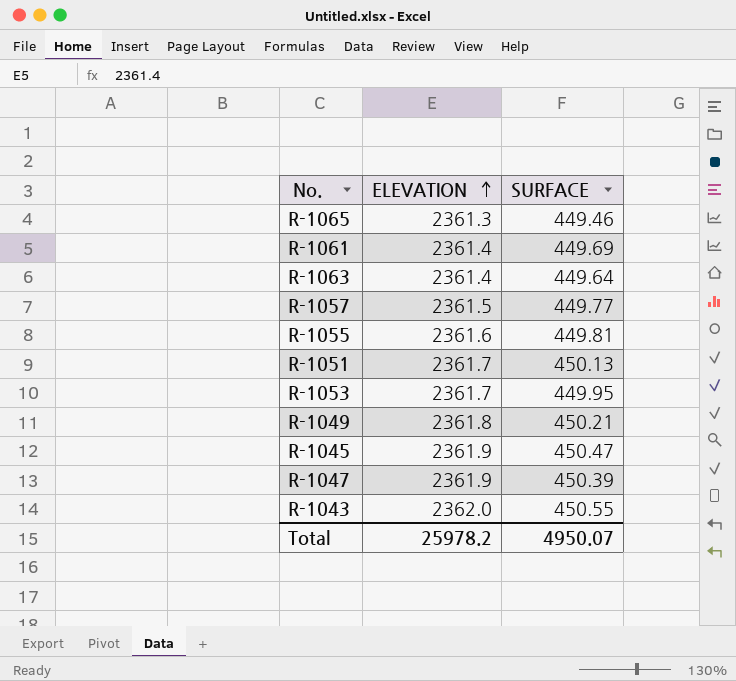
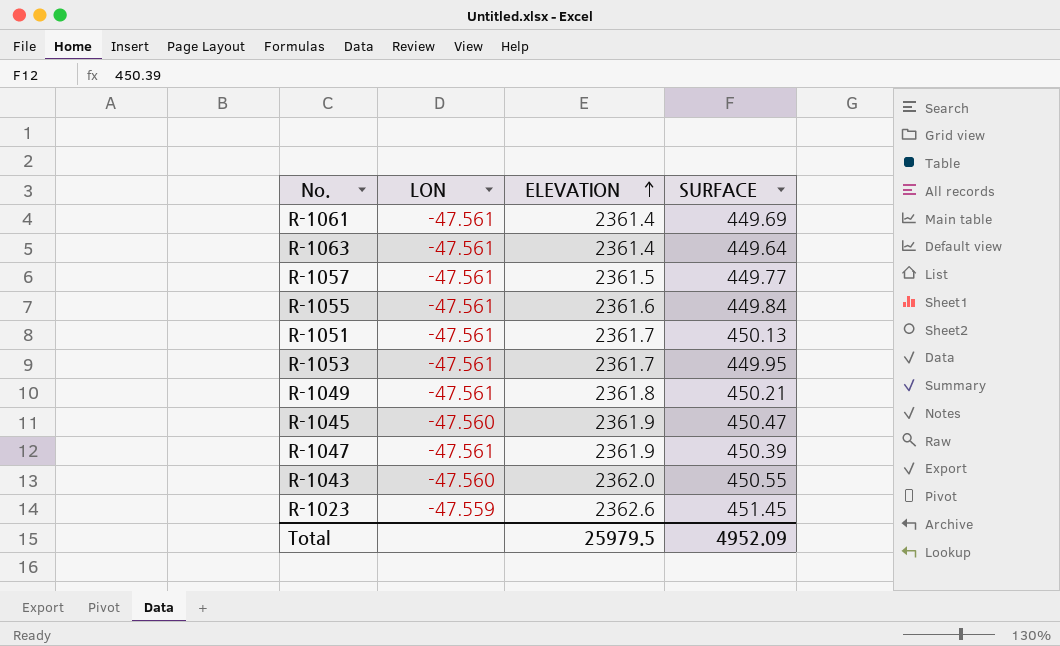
column LON | position: none -> 2
row R-1065: 2361.3 | 449.46 -> none
R-1055 | SURFACE: 449.81 -> 449.84
row R-1023: none -> -47.559 | 2362.6 | 451.45
Total | ELEVATION: 25978.2 -> 25979.5
Total | SURFACE: 4950.07 -> 4952.09

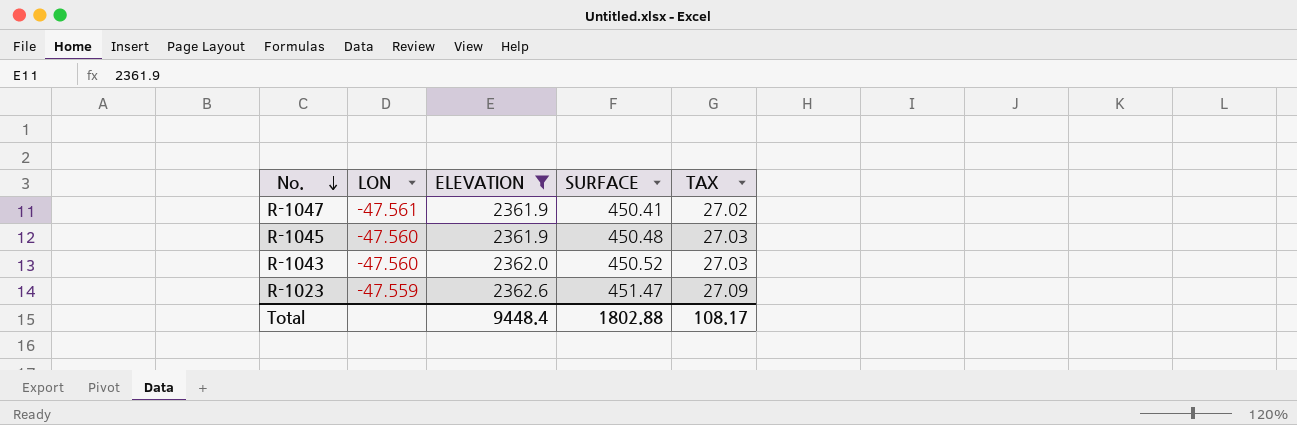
filter: none -> ELEVATION >= 2361.9
row order: ELEVATION ascending -> No. descending
column TAX | formula: none -> [SURFACE] * 0.06
R-1047 | SURFACE: 450.39 -> 450.41
R-1045 | SURFACE: 450.47 -> 450.48
R-1043 | SURFACE: 450.55 -> 450.52
R-1023 | SURFACE: 451.45 -> 451.47
Total | ELEVATION: 25979.5 -> 9448.4
Total | SURFACE: 4952.09 -> 1802.88

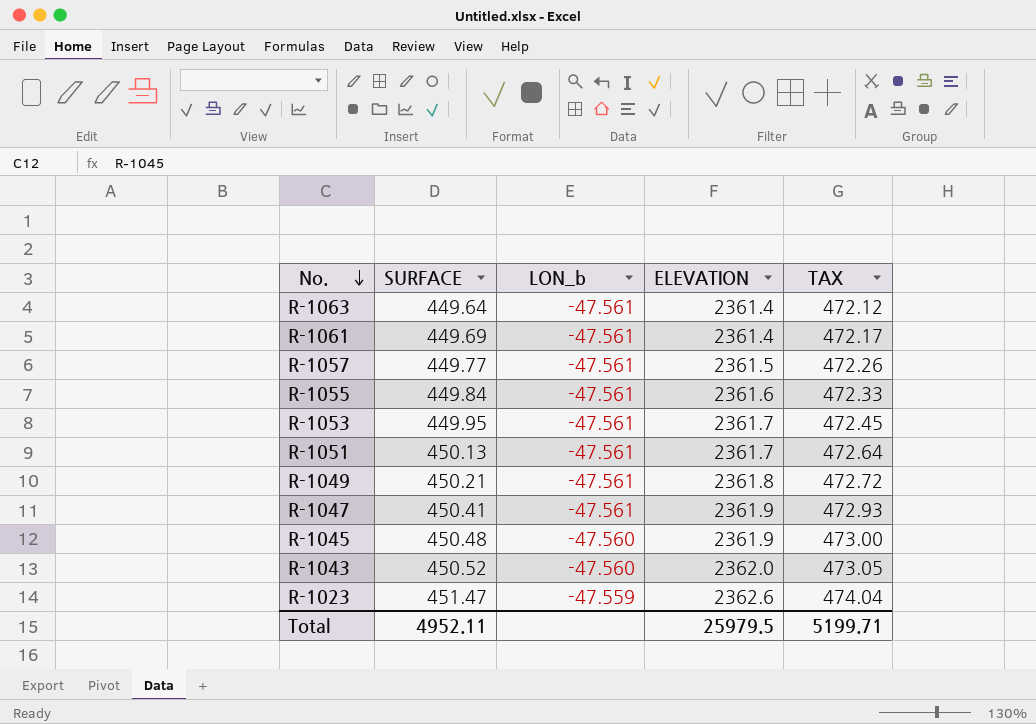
filter: ELEVATION >= 2361.9 -> none
column SURFACE | position: 4 -> 2
column name: LON -> LON_b
column TAX | formula: [SURFACE] * 0.06 -> [SURFACE] * 1.05
Total | SURFACE: 1802.88 -> 4952.11
Total | ELEVATION: 9448.4 -> 25979.5
Total | TAX: 108.17 -> 5199.71

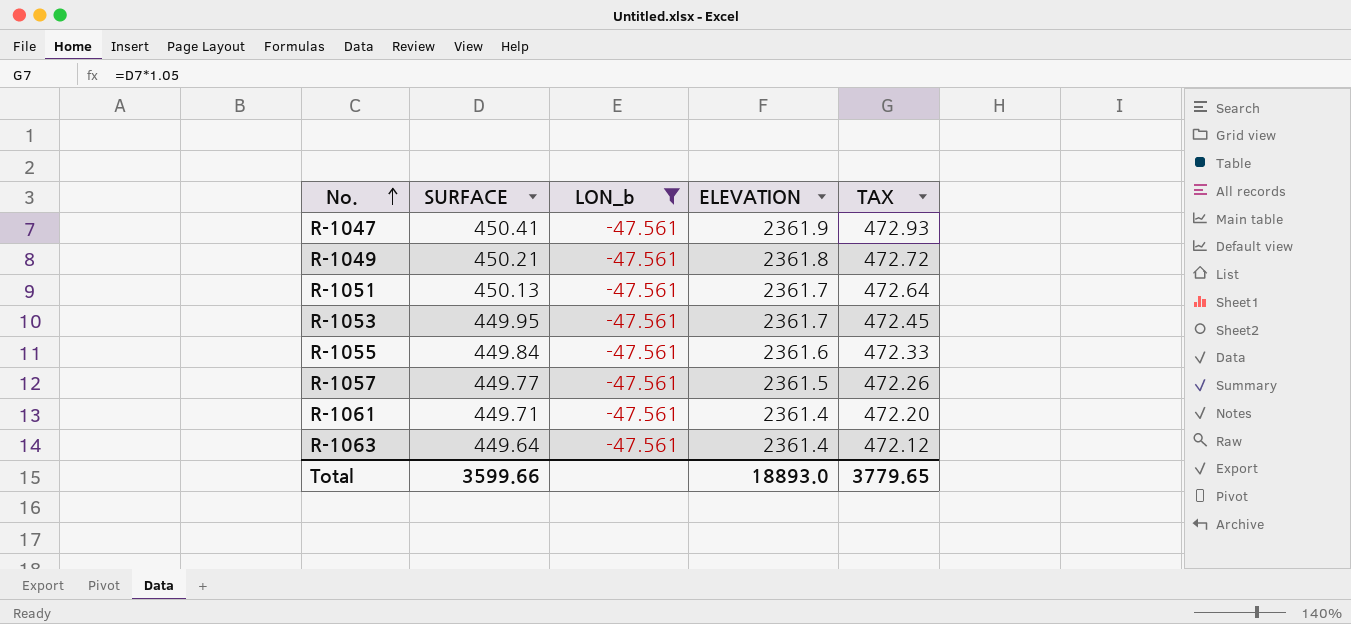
filter: none -> LON_b = -47.561
row order: No. descending -> No. ascending
R-1061 | SURFACE: 449.69 -> 449.71
R-1061 | TAX: 472.17 -> 472.20
Total | SURFACE: 4952.11 -> 3599.66
Total | ELEVATION: 25979.5 -> 18893.0
Total | TAX: 5199.71 -> 3779.65

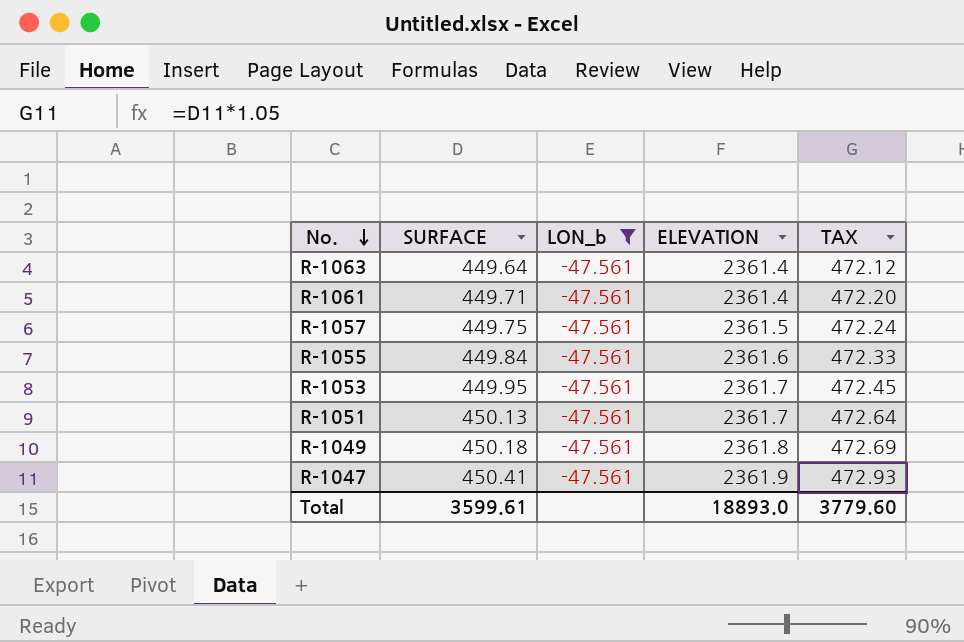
row order: No. ascending -> No. descending
R-1057 | SURFACE: 449.77 -> 449.75
R-1057 | TAX: 472.26 -> 472.24
R-1049 | SURFACE: 450.21 -> 450.18
R-1049 | TAX: 472.72 -> 472.69
Total | SURFACE: 3599.66 -> 3599.61
Total | TAX: 3779.65 -> 3779.60

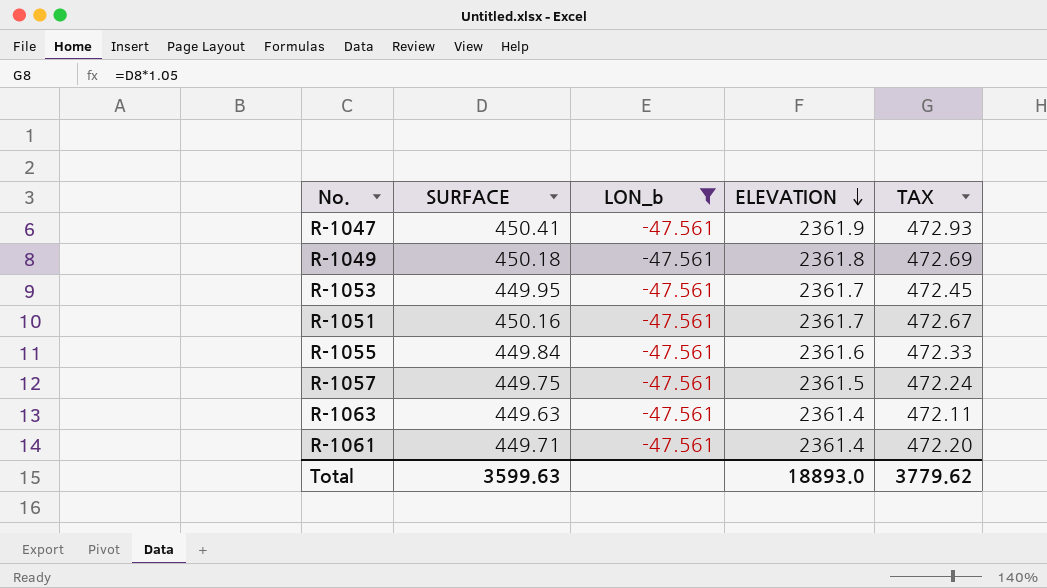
row order: No. descending -> ELEVATION descending
R-1051 | SURFACE: 450.13 -> 450.16
R-1051 | TAX: 472.64 -> 472.67
R-1063 | SURFACE: 449.64 -> 449.63
R-1063 | TAX: 472.12 -> 472.11
Total | SURFACE: 3599.61 -> 3599.63
Total | TAX: 3779.60 -> 3779.62

